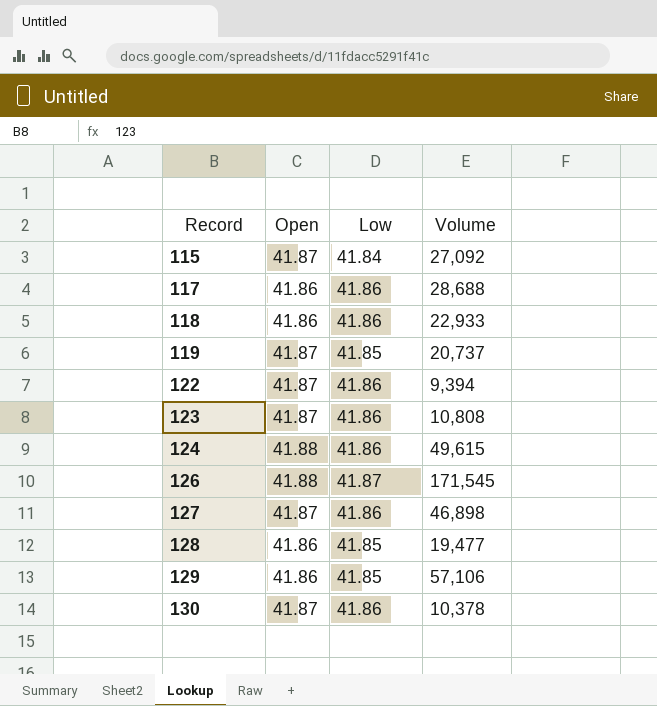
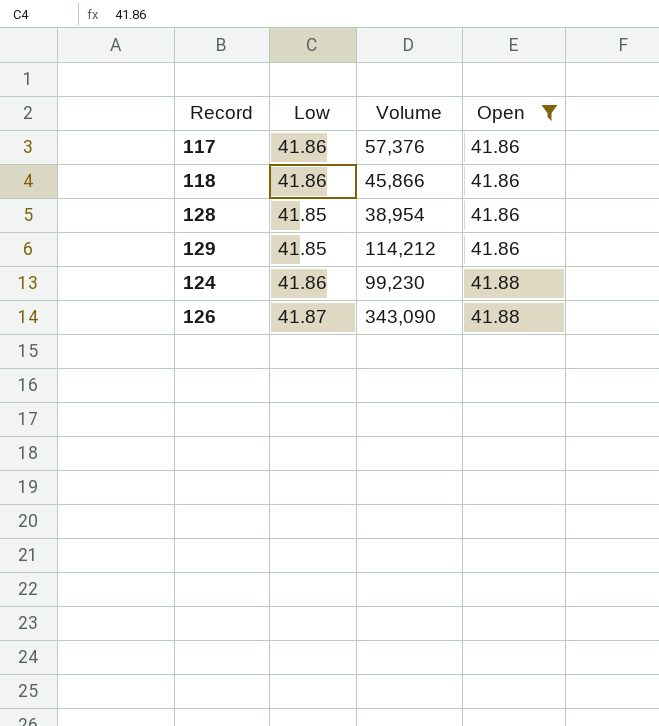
filter: none -> Open != 41.87
row order: Record ascending -> Open ascending
column Open | position: 2 -> 4
117 | Volume: 28,688 -> 57,376
118 | Volume: 22,933 -> 45,866
128 | Volume: 19,477 -> 38,954
129 | Volume: 57,106 -> 114,212
124 | Volume: 49,615 -> 99,230
126 | Volume: 171,545 -> 343,090

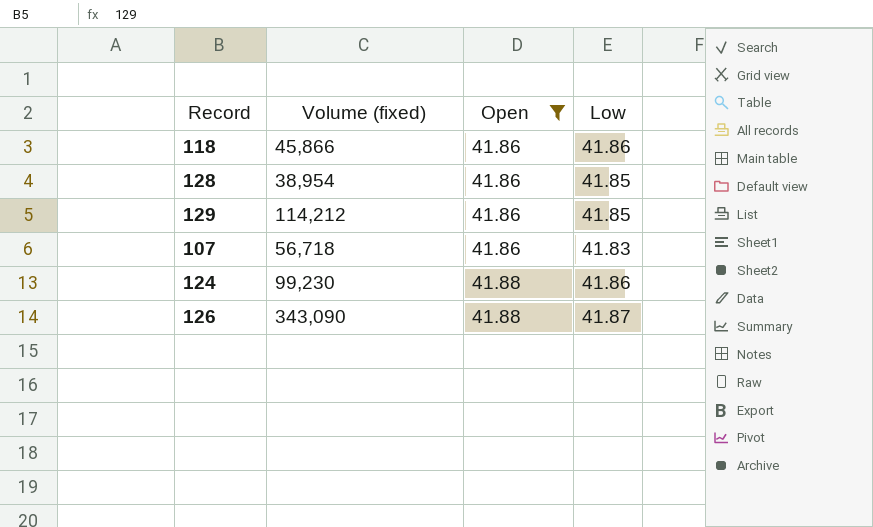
column name: Volume -> Volume (fixed)
column Low | position: 2 -> 4
row 117: 41.86 | 57,376 | 41.86 -> none
row 107: none -> 56,718 | 41.86 | 41.83

